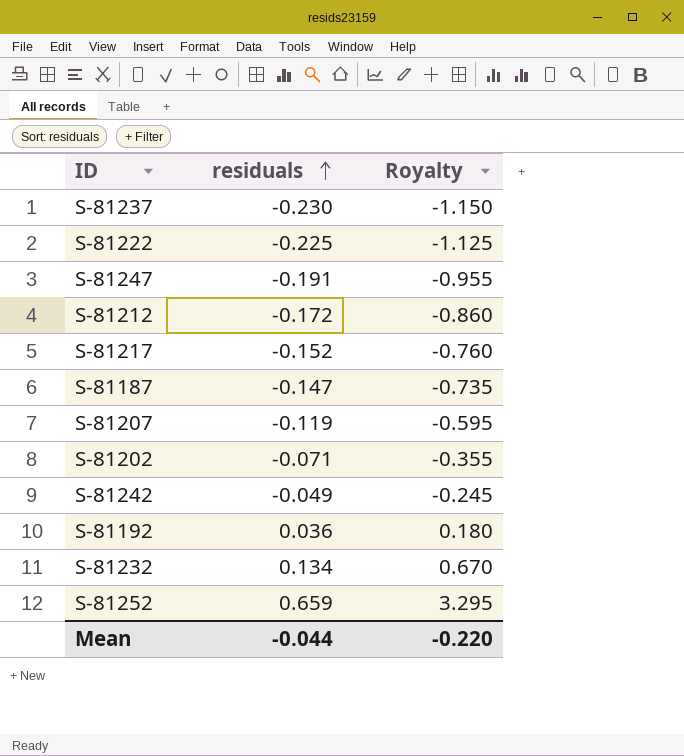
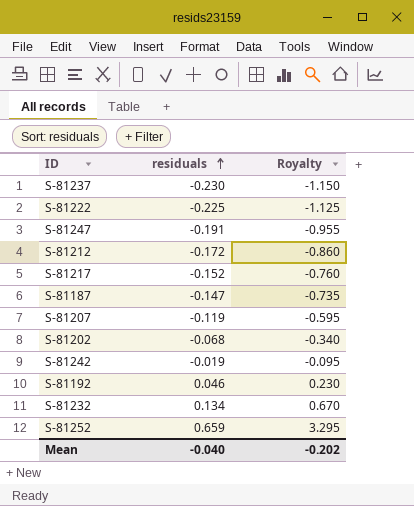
S-81202 | residuals: -0.071 -> -0.068
S-81202 | Royalty: -0.355 -> -0.340
S-81242 | residuals: -0.049 -> -0.019
S-81242 | Royalty: -0.245 -> -0.095
S-81192 | residuals: 0.036 -> 0.046
S-81192 | Royalty: 0.180 -> 0.230
Mean | residuals: -0.044 -> -0.040
Mean | Royalty: -0.220 -> -0.202

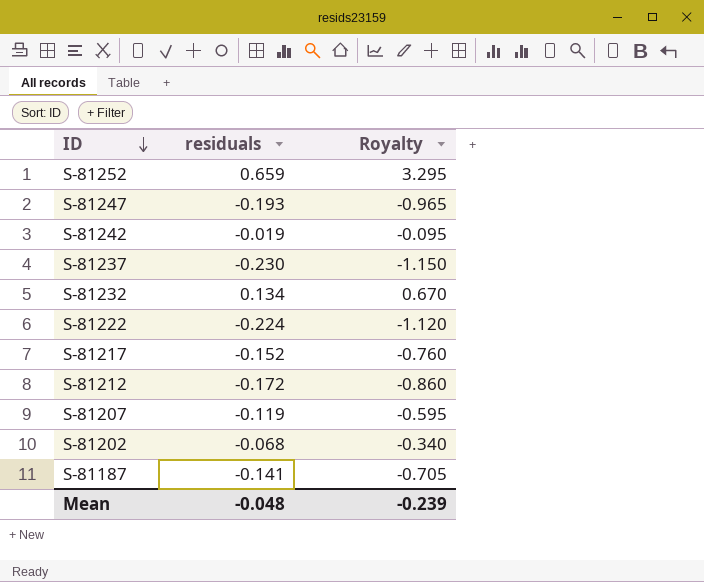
row order: residuals ascending -> ID descending
row S-81192: 0.046 | 0.230 -> none
S-81247 | residuals: -0.191 -> -0.193
S-81247 | Royalty: -0.955 -> -0.965
S-81222 | residuals: -0.225 -> -0.224
S-81222 | Royalty: -1.125 -> -1.120
S-81187 | residuals: -0.147 -> -0.141
S-81187 | Royalty: -0.735 -> -0.705
Mean | residuals: -0.040 -> -0.048
Mean | Royalty: -0.202 -> -0.239

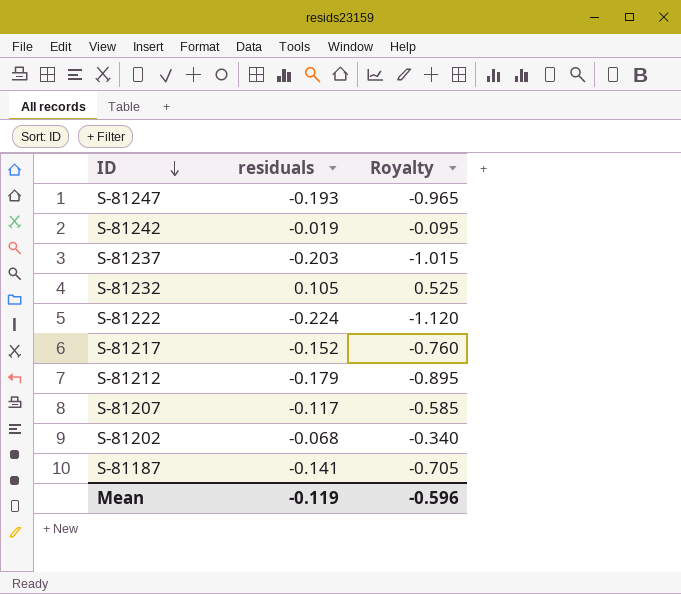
row S-81252: 0.659 | 3.295 -> none
S-81237 | residuals: -0.230 -> -0.203
S-81237 | Royalty: -1.150 -> -1.015
S-81232 | residuals: 0.134 -> 0.105
S-81232 | Royalty: 0.670 -> 0.525
S-81212 | residuals: -0.172 -> -0.179
S-81212 | Royalty: -0.860 -> -0.895
S-81207 | residuals: -0.119 -> -0.117
S-81207 | Royalty: -0.595 -> -0.585
Mean | residuals: -0.048 -> -0.119
Mean | Royalty: -0.239 -> -0.596

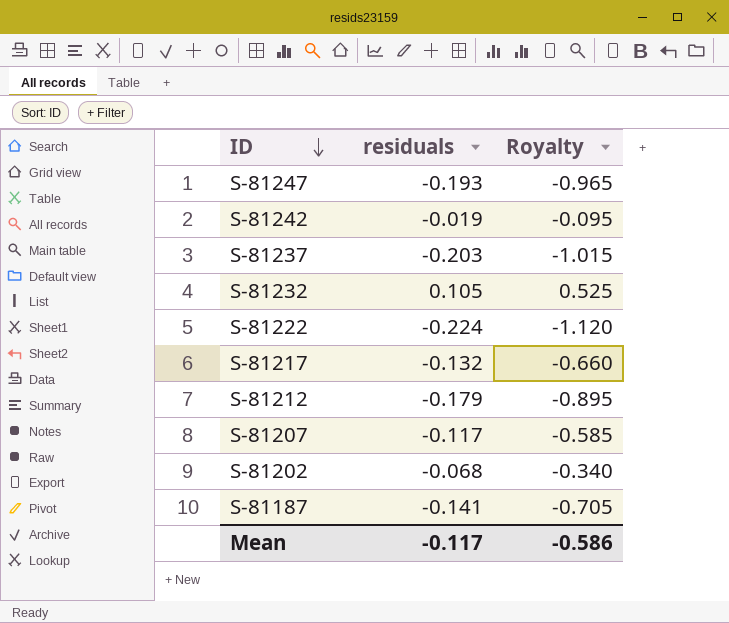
S-81217 | residuals: -0.152 -> -0.132
S-81217 | Royalty: -0.760 -> -0.660
Mean | residuals: -0.119 -> -0.117
Mean | Royalty: -0.596 -> -0.586

